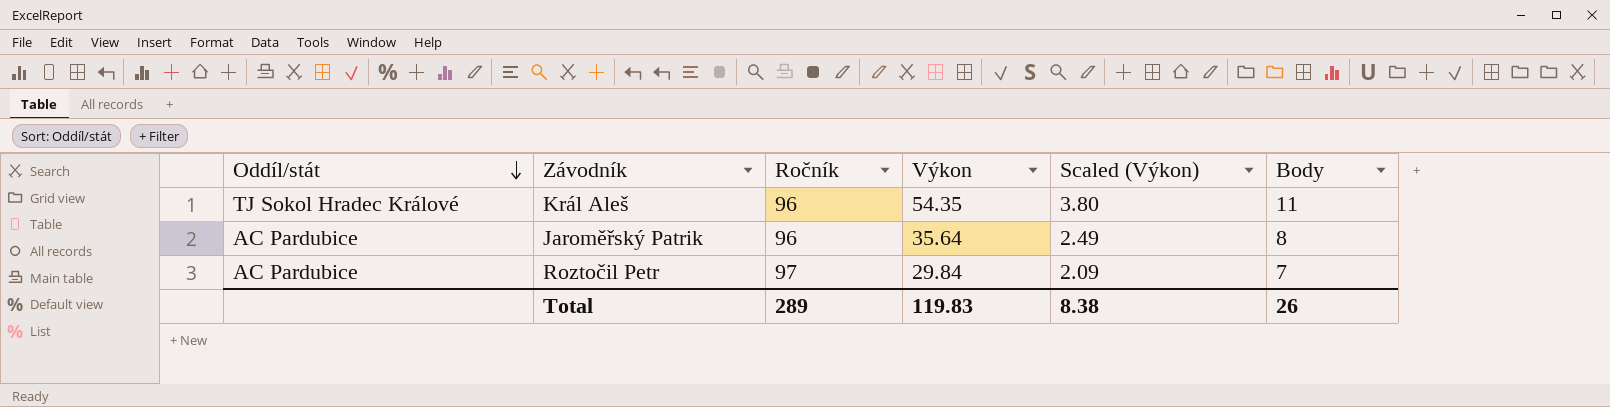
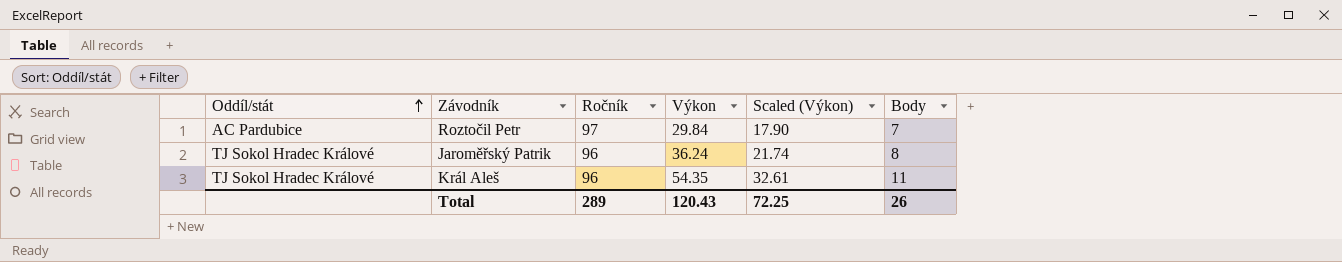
row order: Oddíl/stát descending -> Oddíl/stát ascending
column Scaled (Výkon) | formula: [Výkon] * 0.07 -> [Výkon] * 0.6
Jaroměřský Patrik | Oddíl/stát: AC Pardubice -> TJ Sokol Hradec Králové
Jaroměřský Patrik | Výkon: 35.64 -> 36.24
Total | Výkon: 119.83 -> 120.43
Total | Scaled (Výkon): 8.38 -> 72.25

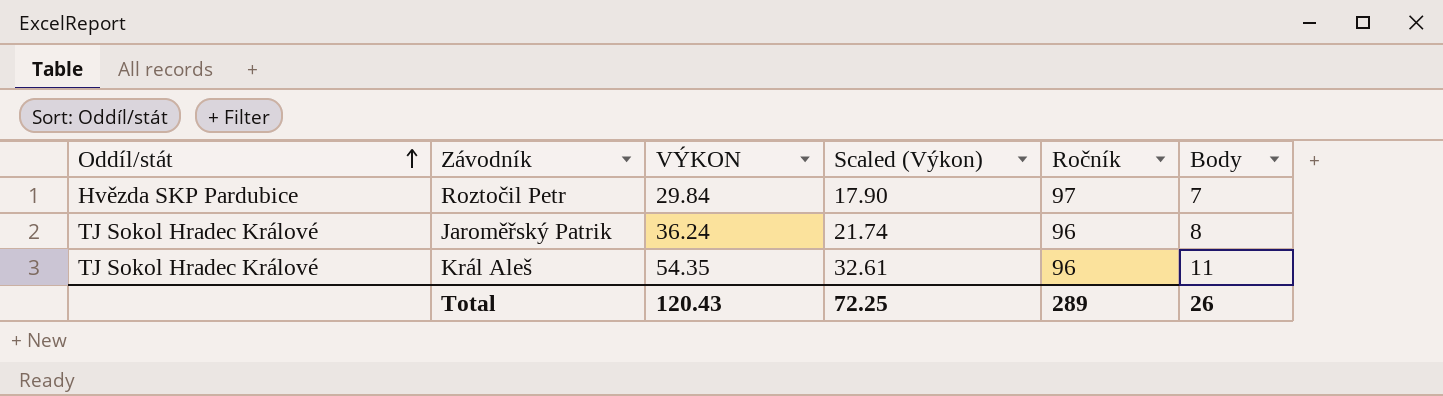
column name: Výkon -> VÝKON
column Ročník | position: 3 -> 5
Roztočil Petr | Oddíl/stát: AC Pardubice -> Hvězda SKP Pardubice

